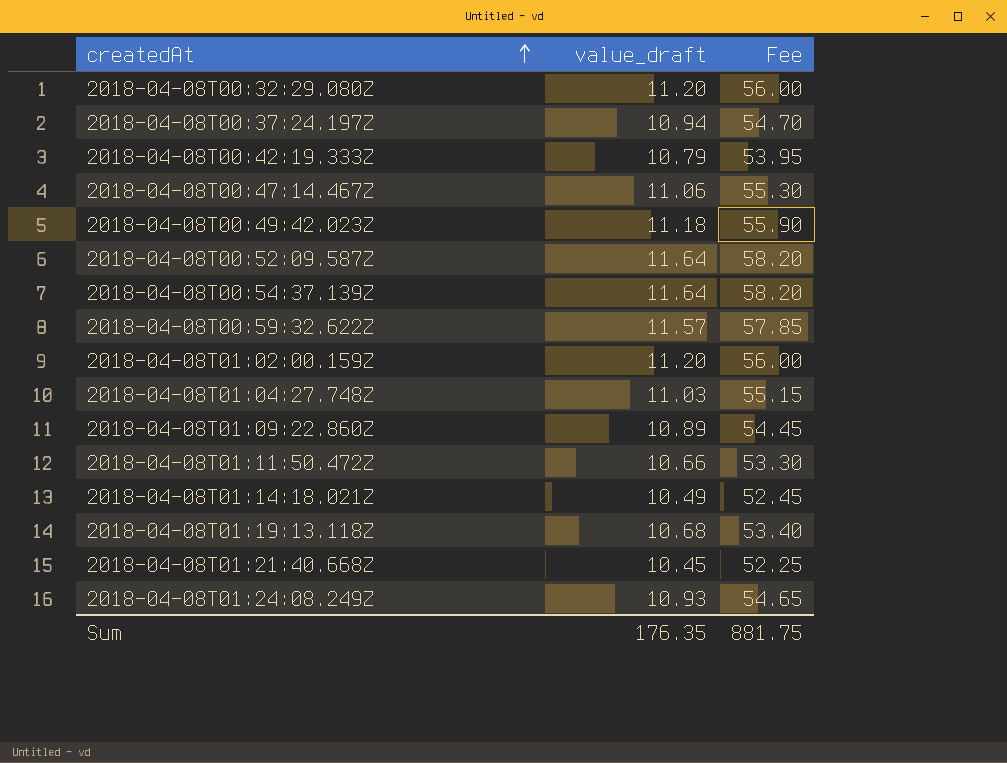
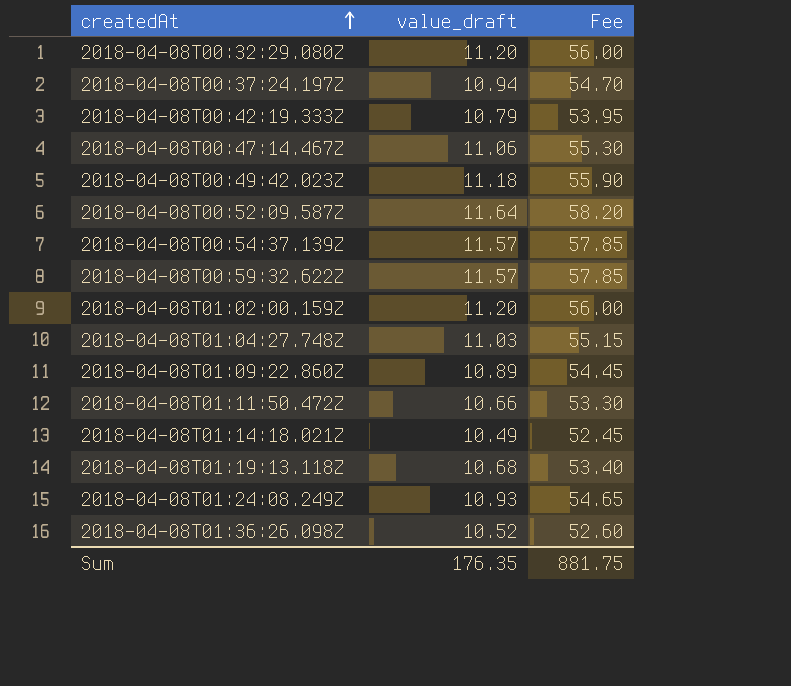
row 2018-04-08T01:21:40.668Z: 10.45 | 52.25 -> none
2018-04-08T00:54:37.139Z | value_draft: 11.64 -> 11.57
2018-04-08T00:54:37.139Z | Fee: 58.20 -> 57.85
row 2018-04-08T01:36:26.098Z: none -> 10.52 | 52.60

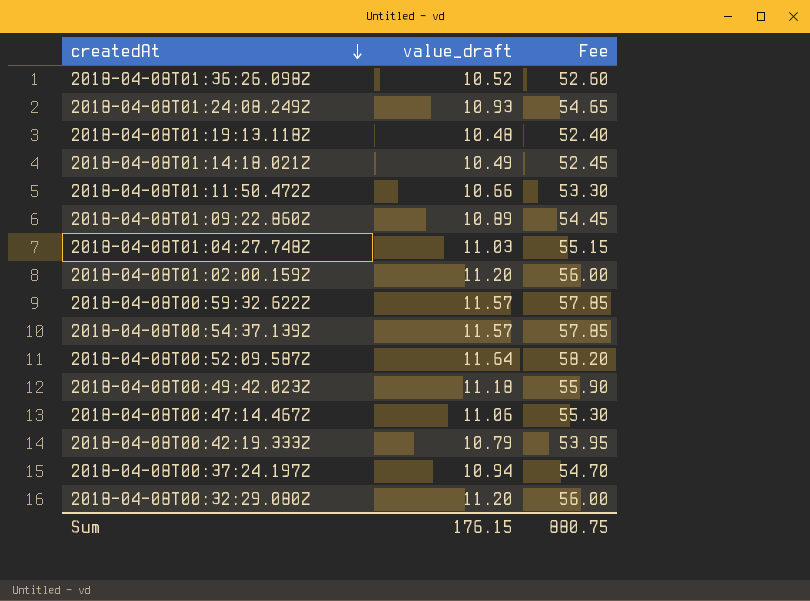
row order: createdAt ascending -> createdAt descending
2018-04-08T01:19:13.118Z | value_draft: 10.68 -> 10.48
2018-04-08T01:19:13.118Z | Fee: 53.40 -> 52.40
Sum | value_draft: 176.35 -> 176.15
Sum | Fee: 881.75 -> 880.75

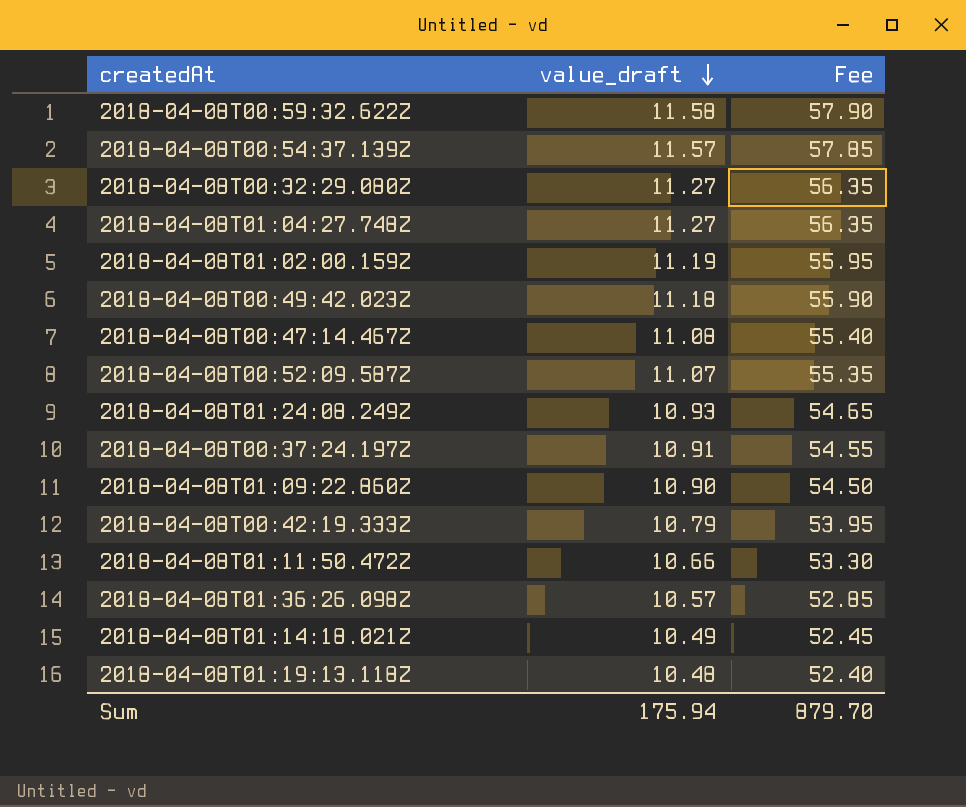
row order: createdAt descending -> value_draft descending
2018-04-08T00:59:32.622Z | value_draft: 11.57 -> 11.58
2018-04-08T00:59:32.622Z | Fee: 57.85 -> 57.90
2018-04-08T00:32:29.080Z | value_draft: 11.20 -> 11.27
2018-04-08T00:32:29.080Z | Fee: 56.00 -> 56.35
2018-04-08T01:04:27.748Z | value_draft: 11.03 -> 11.27
2018-04-08T01:04:27.748Z | Fee: 55.15 -> 56.35
2018-04-08T01:02:00.159Z | value_draft: 11.20 -> 11.19
2018-04-08T01:02:00.159Z | Fee: 56.00 -> 55.95
2018-04-08T00:47:14.467Z | value_draft: 11.06 -> 11.08
2018-04-08T00:47:14.467Z | Fee: 55.30 -> 55.40
2018-04-08T00:52:09.587Z | value_draft: 11.64 -> 11.07
2018-04-08T00:52:09.587Z | Fee: 58.20 -> 55.35
2018-04-08T00:37:24.197Z | value_draft: 10.94 -> 10.91
2018-04-08T00:37:24.197Z | Fee: 54.70 -> 54.55
2018-04-08T01:09:22.860Z | value_draft: 10.89 -> 10.90
2018-04-08T01:09:22.860Z | Fee: 54.45 -> 54.50
2018-04-08T01:36:26.098Z | value_draft: 10.52 -> 10.57
2018-04-08T01:36:26.098Z | Fee: 52.60 -> 52.85
Sum | value_draft: 176.15 -> 175.94
Sum | Fee: 880.75 -> 879.70

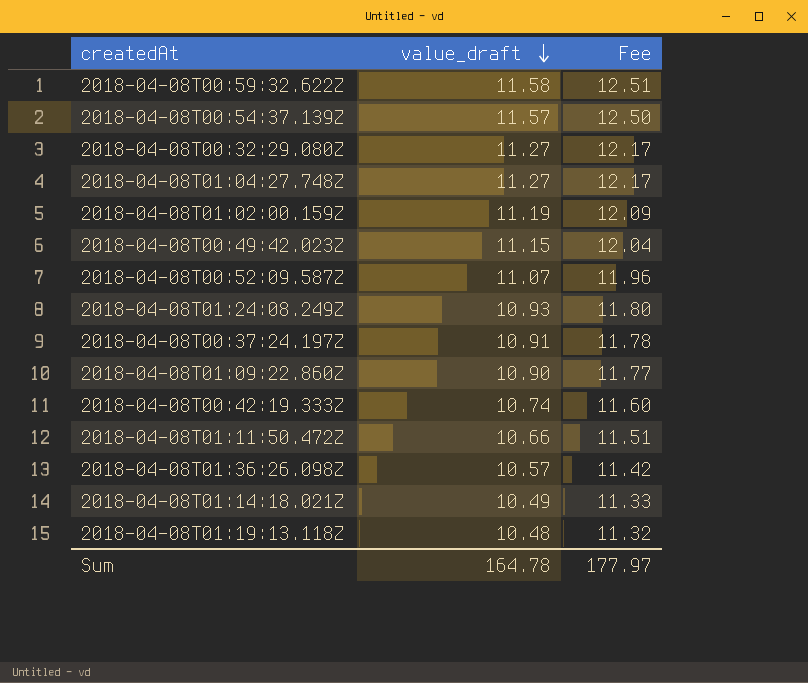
column Fee | formula: [value_draft] * 5 -> [value_draft] * 1.08
row 2018-04-08T00:47:14.467Z: 11.08 | 55.40 -> none
2018-04-08T00:49:42.023Z | value_draft: 11.18 -> 11.15
2018-04-08T00:42:19.333Z | value_draft: 10.79 -> 10.74
Sum | value_draft: 175.94 -> 164.78
Sum | Fee: 879.70 -> 177.97

